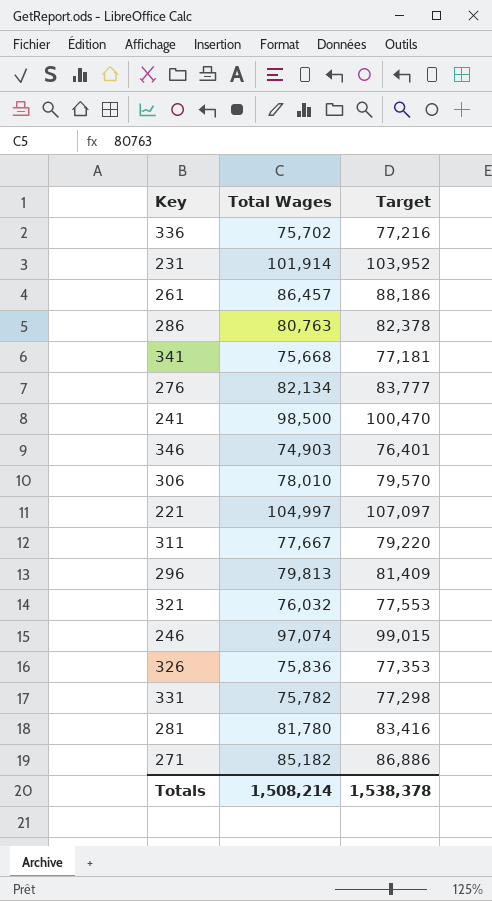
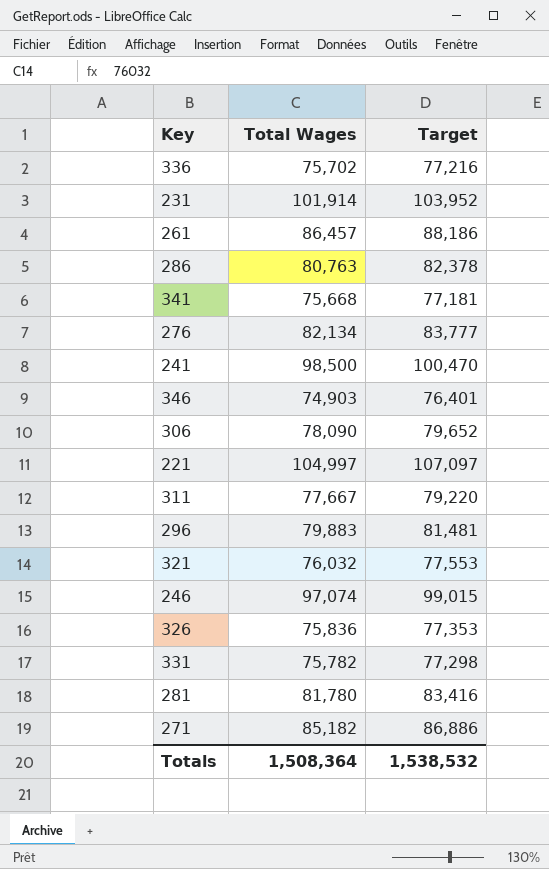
306 | Total Wages: 78,010 -> 78,090
306 | Target: 79,570 -> 79,652
296 | Total Wages: 79,813 -> 79,883
296 | Target: 81,409 -> 81,481
Totals | Total Wages: 1,508,214 -> 1,508,364
Totals | Target: 1,538,378 -> 1,538,532

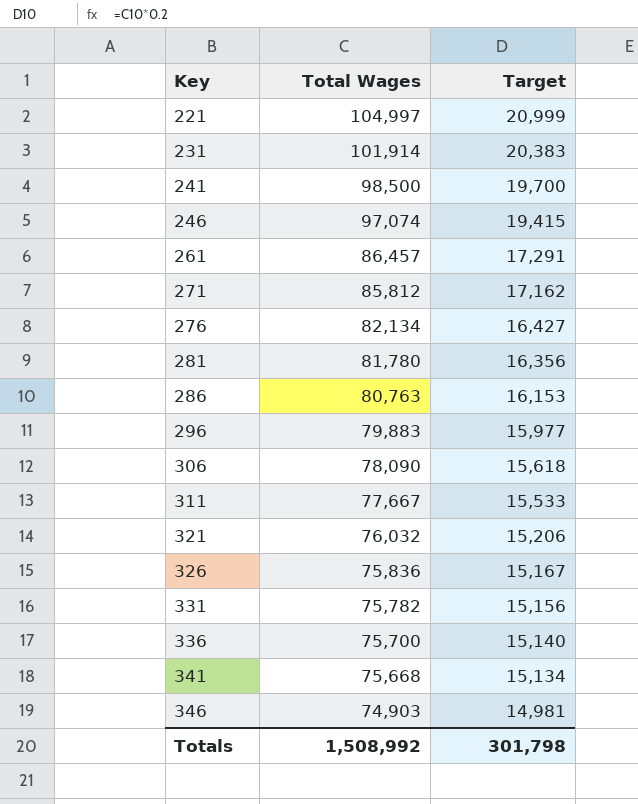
row order: none -> Key ascending
column Target | formula: [Total Wages] * 1.02 -> [Total Wages] * 0.2
271 | Total Wages: 85,182 -> 85,812
336 | Total Wages: 75,702 -> 75,700
Totals | Total Wages: 1,508,364 -> 1,508,992
Totals | Target: 1,538,532 -> 301,798

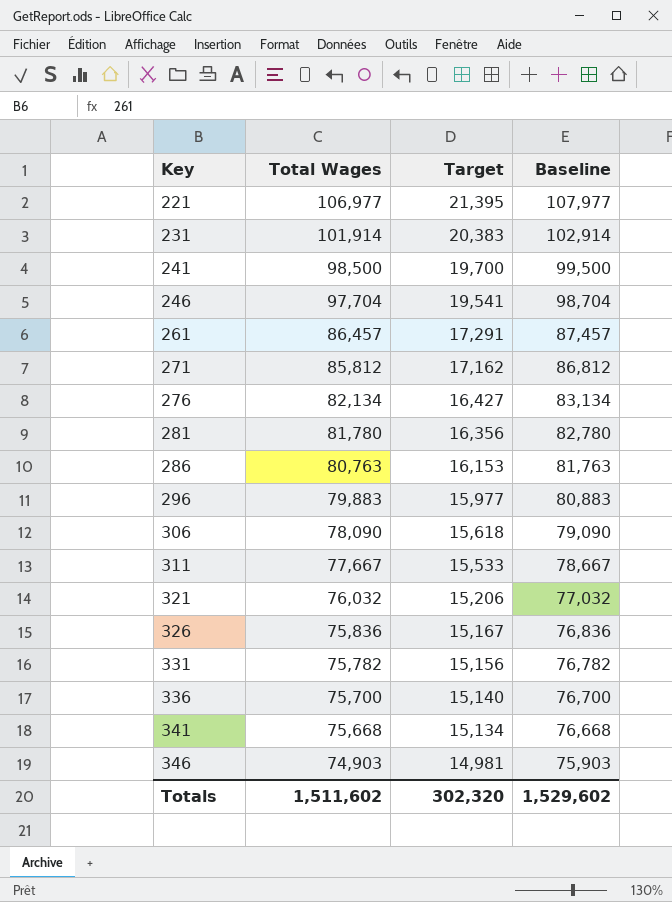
column Baseline | formula: none -> [Total Wages] + 1000
221 | Total Wages: 104,997 -> 106,977
221 | Target: 20,999 -> 21,395
246 | Total Wages: 97,074 -> 97,704
246 | Target: 19,415 -> 19,541
Totals | Total Wages: 1,508,992 -> 1,511,602
Totals | Target: 301,798 -> 302,320

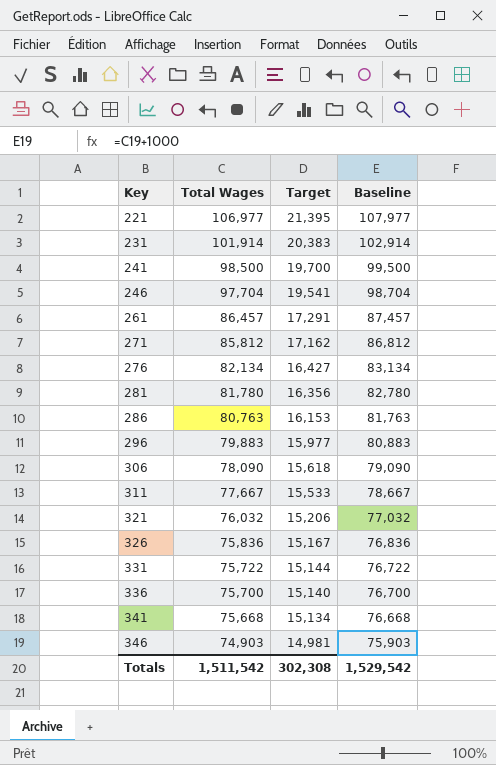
331 | Total Wages: 75,782 -> 75,722
331 | Target: 15,156 -> 15,144
331 | Baseline: 76,782 -> 76,722
Totals | Total Wages: 1,511,602 -> 1,511,542
Totals | Target: 302,320 -> 302,308
Totals | Baseline: 1,529,602 -> 1,529,542

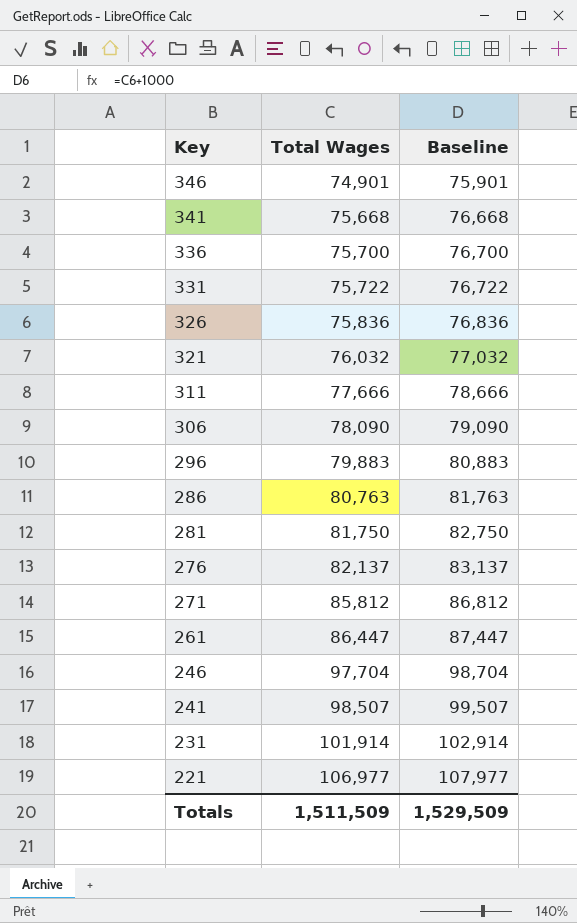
row order: Key ascending -> Key descending
column Target | formula: [Total Wages] * 0.2 -> none
346 | Total Wages: 74,903 -> 74,901
346 | Baseline: 75,903 -> 75,901
311 | Total Wages: 77,667 -> 77,666
311 | Baseline: 78,667 -> 78,666
281 | Total Wages: 81,780 -> 81,750
281 | Baseline: 82,780 -> 82,750
276 | Total Wages: 82,134 -> 82,137
276 | Baseline: 83,134 -> 83,137
261 | Total Wages: 86,457 -> 86,447
261 | Baseline: 87,457 -> 87,447
241 | Total Wages: 98,500 -> 98,507
241 | Baseline: 99,500 -> 99,507
Totals | Total Wages: 1,511,542 -> 1,511,509
Totals | Baseline: 1,529,542 -> 1,529,509

